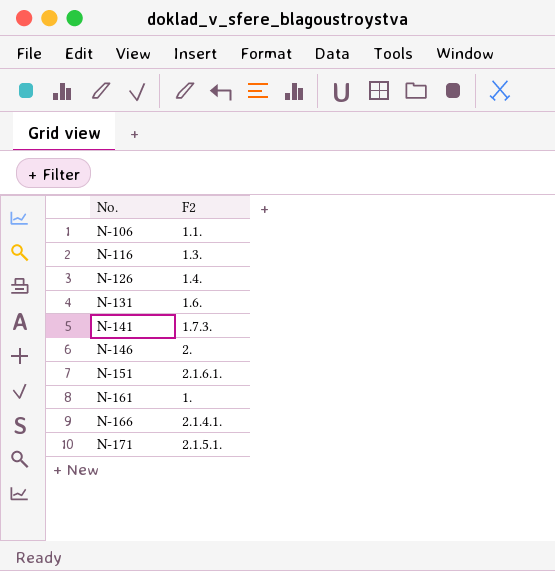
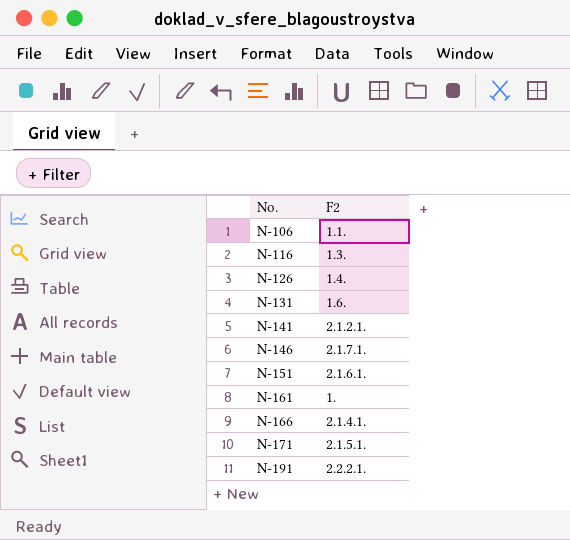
N-141 | F2: 1.7.3. -> 2.1.2.1.
N-146 | F2: 2. -> 2.1.7.1.
row N-191: none -> 2.2.2.1.

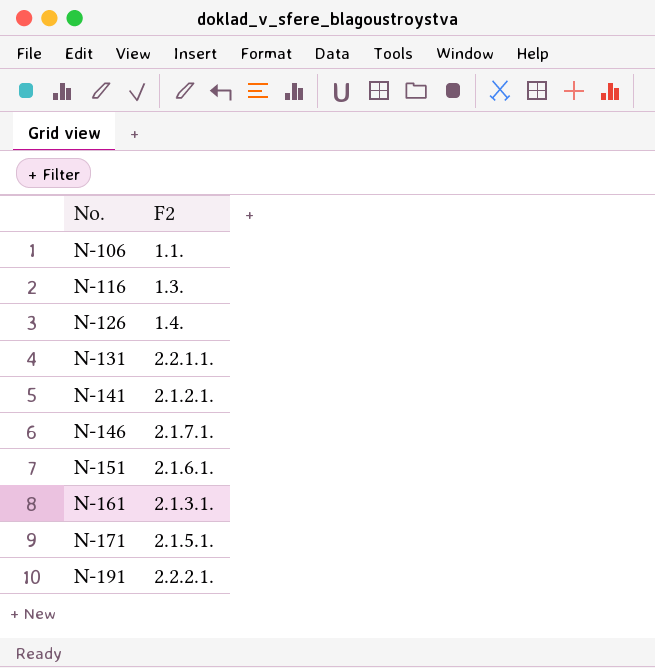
row N-166: 2.1.4.1. -> none
N-131 | F2: 1.6. -> 2.2.1.1.
N-161 | F2: 1. -> 2.1.3.1.

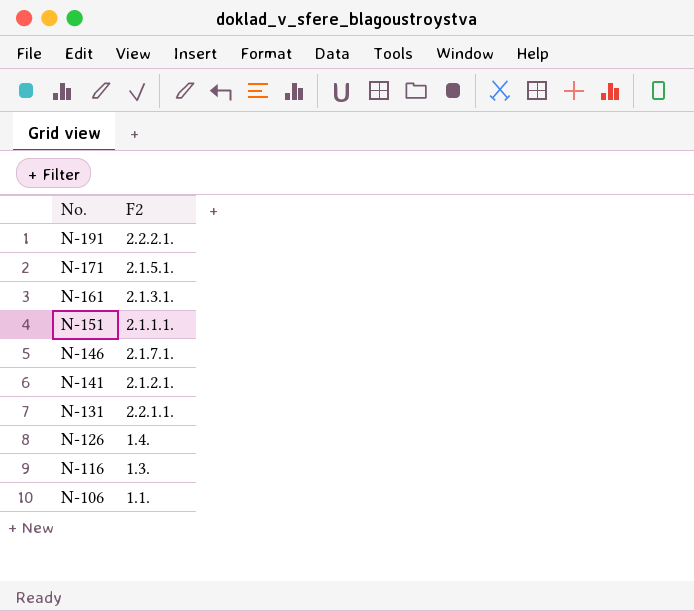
row order: No. ascending -> No. descending
N-151 | F2: 2.1.6.1. -> 2.1.1.1.

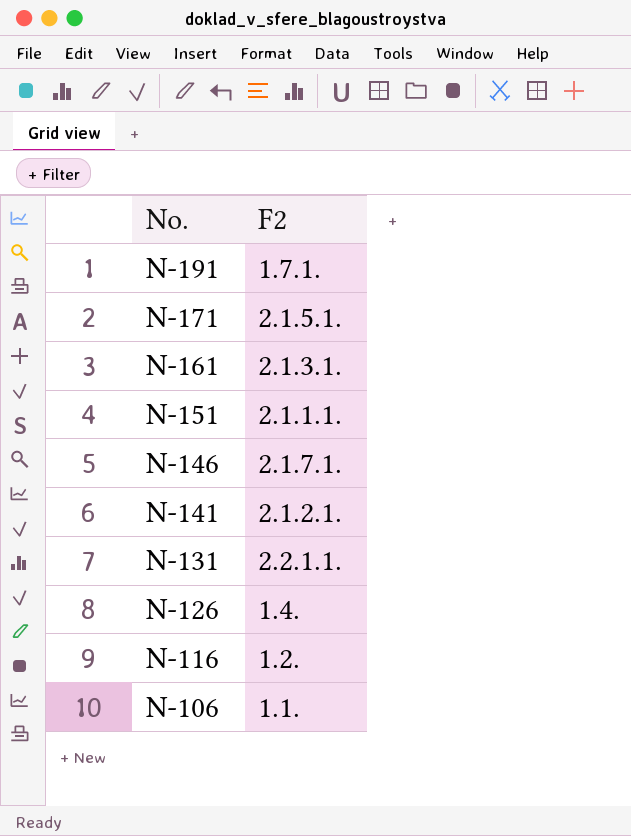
N-191 | F2: 2.2.2.1. -> 1.7.1.
N-116 | F2: 1.3. -> 1.2.

